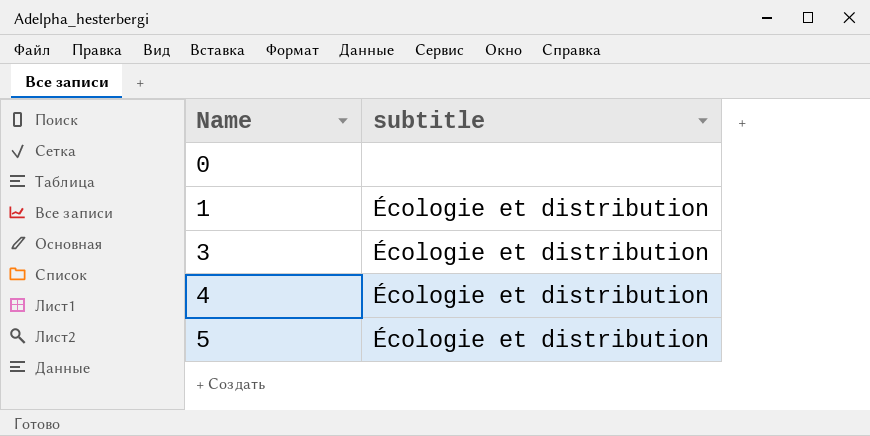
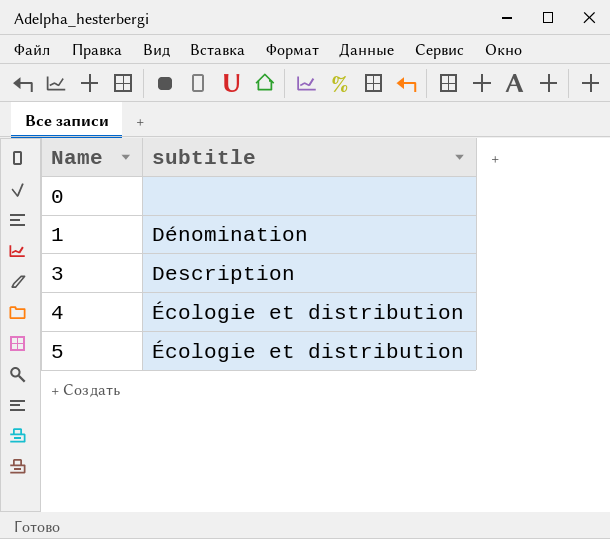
1 | subtitle: Écologie et distribution -> Dénomination
3 | subtitle: Écologie et distribution -> Description

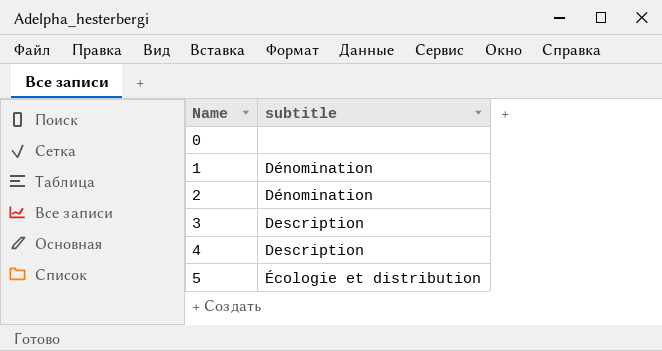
row 2: none -> Dénomination
4 | subtitle: Écologie et distribution -> Description

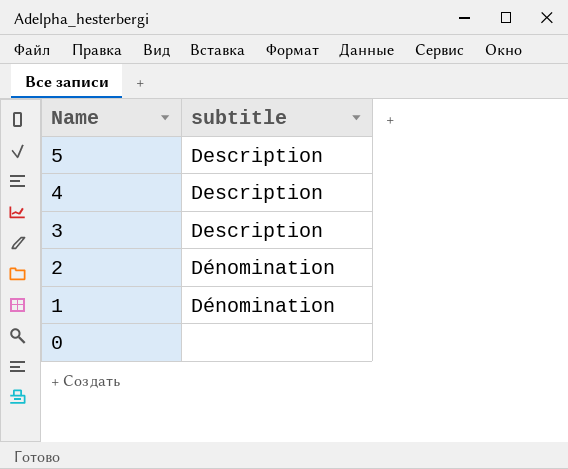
row order: Name ascending -> Name descending
5 | subtitle: Écologie et distribution -> Description

